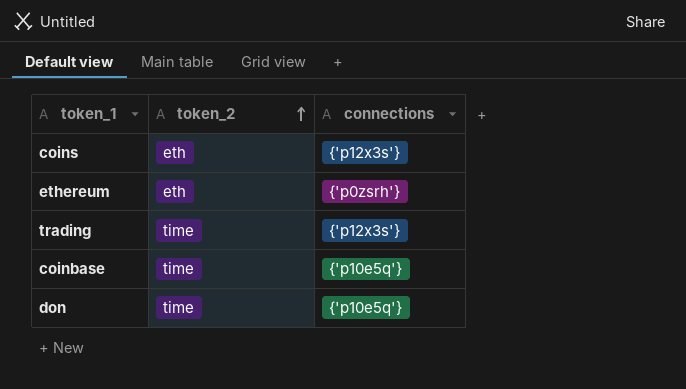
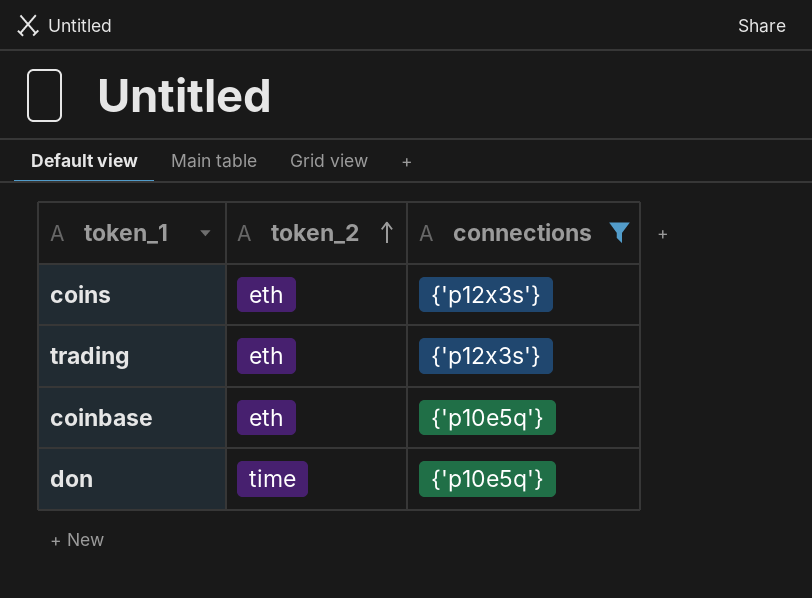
filter: none -> connections != {'p0zsrh'}
trading | token_2: time -> eth
coinbase | token_2: time -> eth

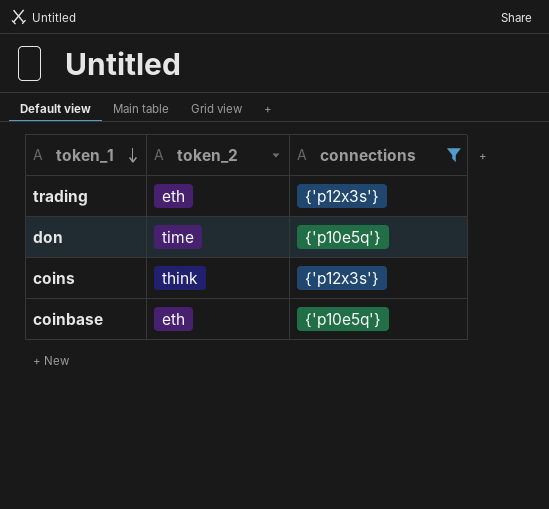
row order: token_2 ascending -> token_1 descending
coins | token_2: eth -> think

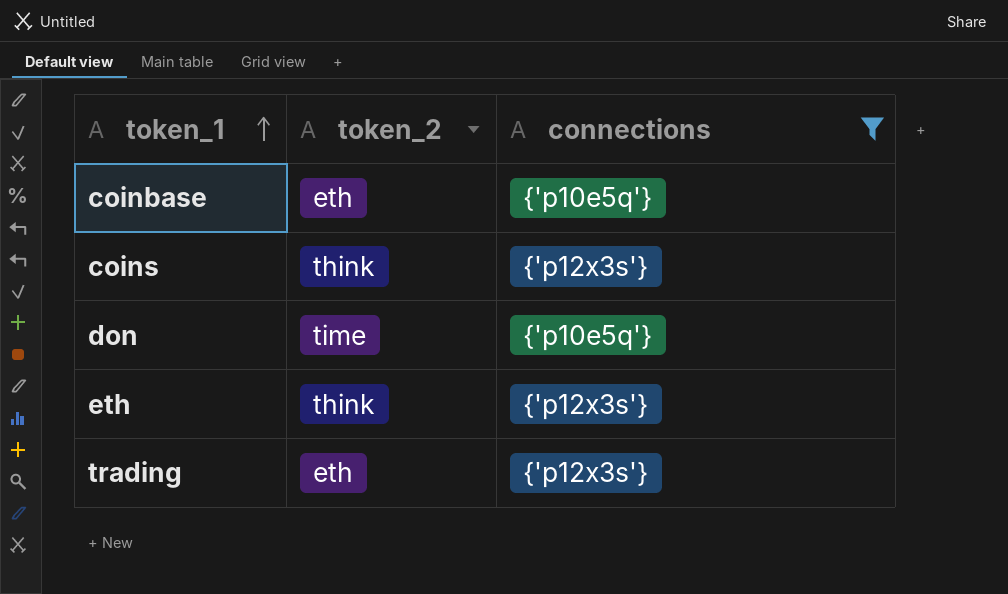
row order: token_1 descending -> token_1 ascending
row eth: none -> think | {'p12x3s'}

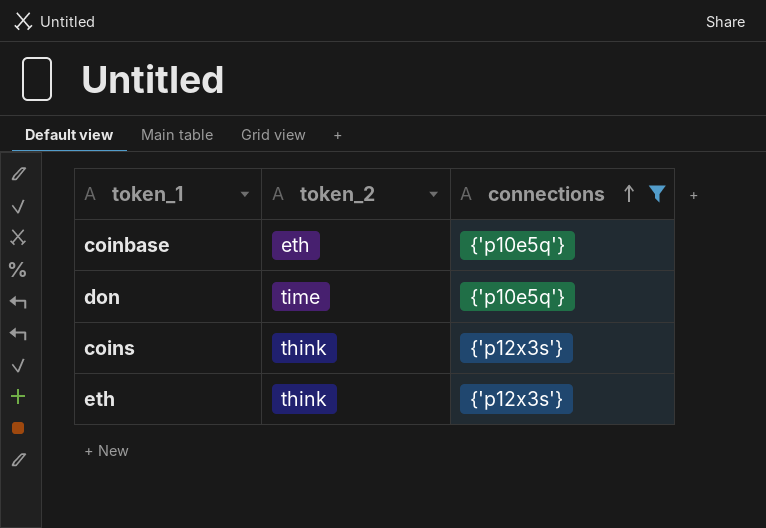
row order: token_1 ascending -> connections ascending
row trading: eth | {'p12x3s'} -> none

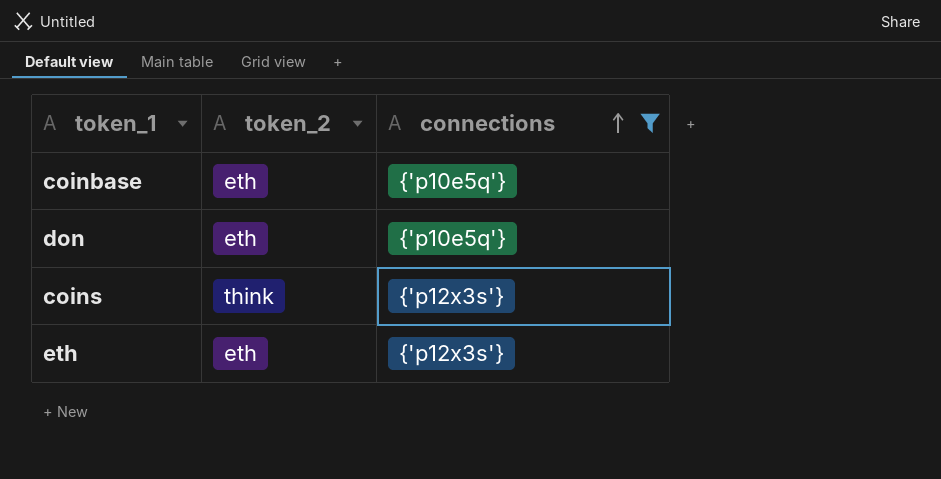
don | token_2: time -> eth
eth | token_2: think -> eth

